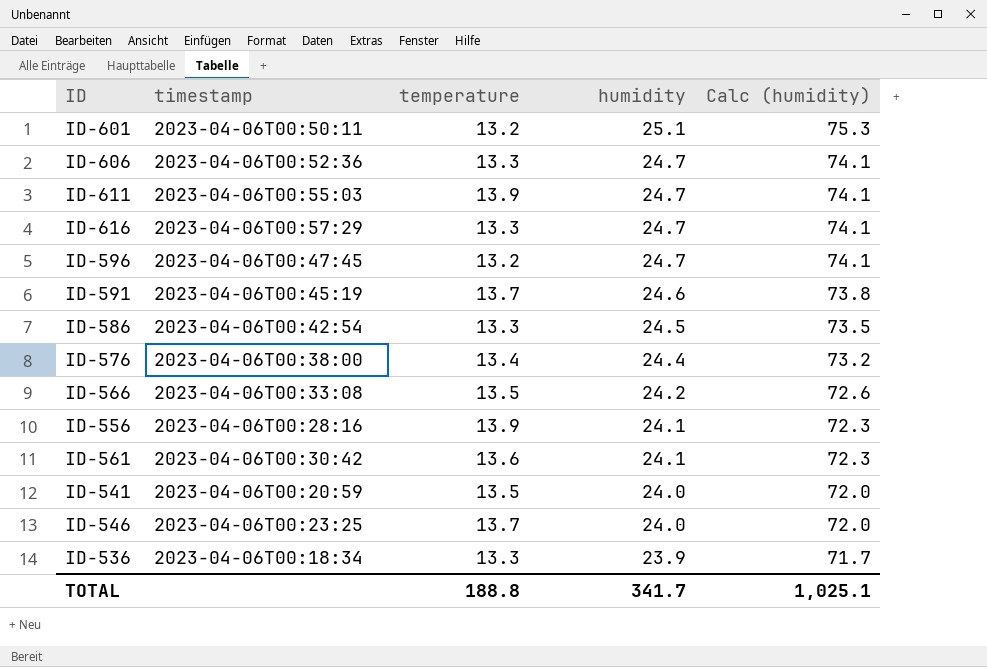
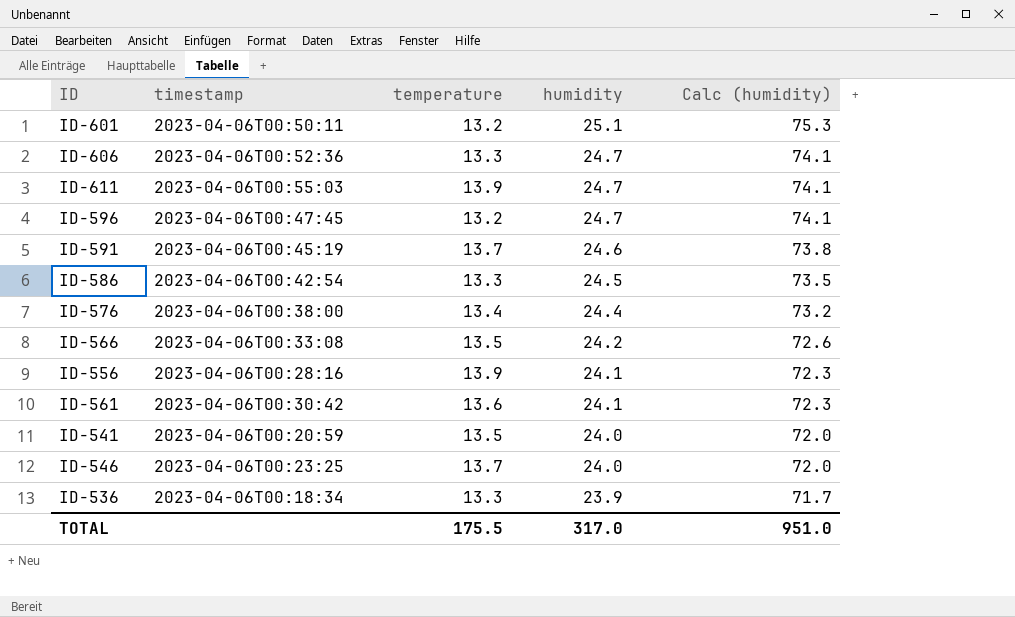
row ID-616: 2023-04-06T00:57:29 | 13.3 | 24.7 | 74.1 -> none
TOTAL | temperature: 188.8 -> 175.5
TOTAL | humidity: 341.7 -> 317.0
TOTAL | Calc (humidity): 1,025.1 -> 951.0

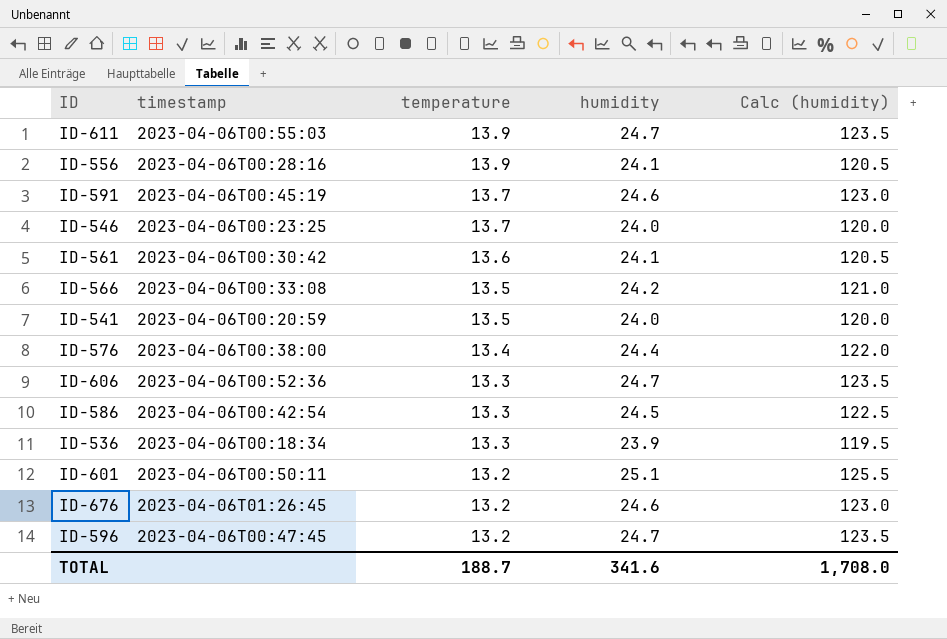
row order: humidity descending -> temperature descending
column Calc (humidity) | formula: [humidity] * 3 -> [humidity] * 5
row ID-676: none -> 2023-04-06T01:26:45 | 13.2 | 24.6 | 123.0
TOTAL | temperature: 175.5 -> 188.7
TOTAL | humidity: 317.0 -> 341.6
TOTAL | Calc (humidity): 951.0 -> 1,708.0

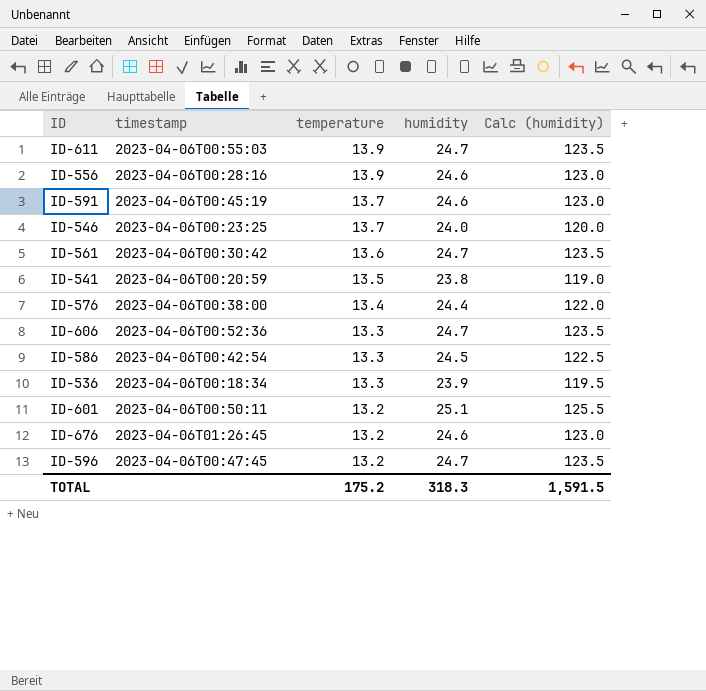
row ID-566: 2023-04-06T00:33:08 | 13.5 | 24.2 | 121.0 -> none
ID-556 | humidity: 24.1 -> 24.6
ID-556 | Calc (humidity): 120.5 -> 123.0
ID-561 | humidity: 24.1 -> 24.7
ID-561 | Calc (humidity): 120.5 -> 123.5
ID-541 | humidity: 24.0 -> 23.8
ID-541 | Calc (humidity): 120.0 -> 119.0
TOTAL | temperature: 188.7 -> 175.2
TOTAL | humidity: 341.6 -> 318.3
TOTAL | Calc (humidity): 1,708.0 -> 1,591.5

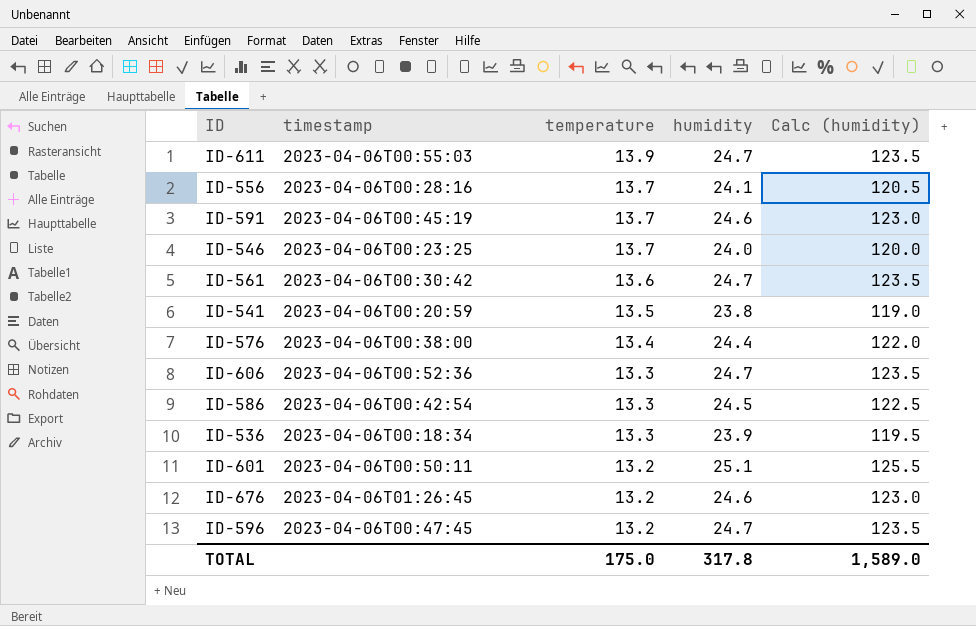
ID-556 | temperature: 13.9 -> 13.7
ID-556 | humidity: 24.6 -> 24.1
ID-556 | Calc (humidity): 123.0 -> 120.5
TOTAL | temperature: 175.2 -> 175.0
TOTAL | humidity: 318.3 -> 317.8
TOTAL | Calc (humidity): 1,591.5 -> 1,589.0

